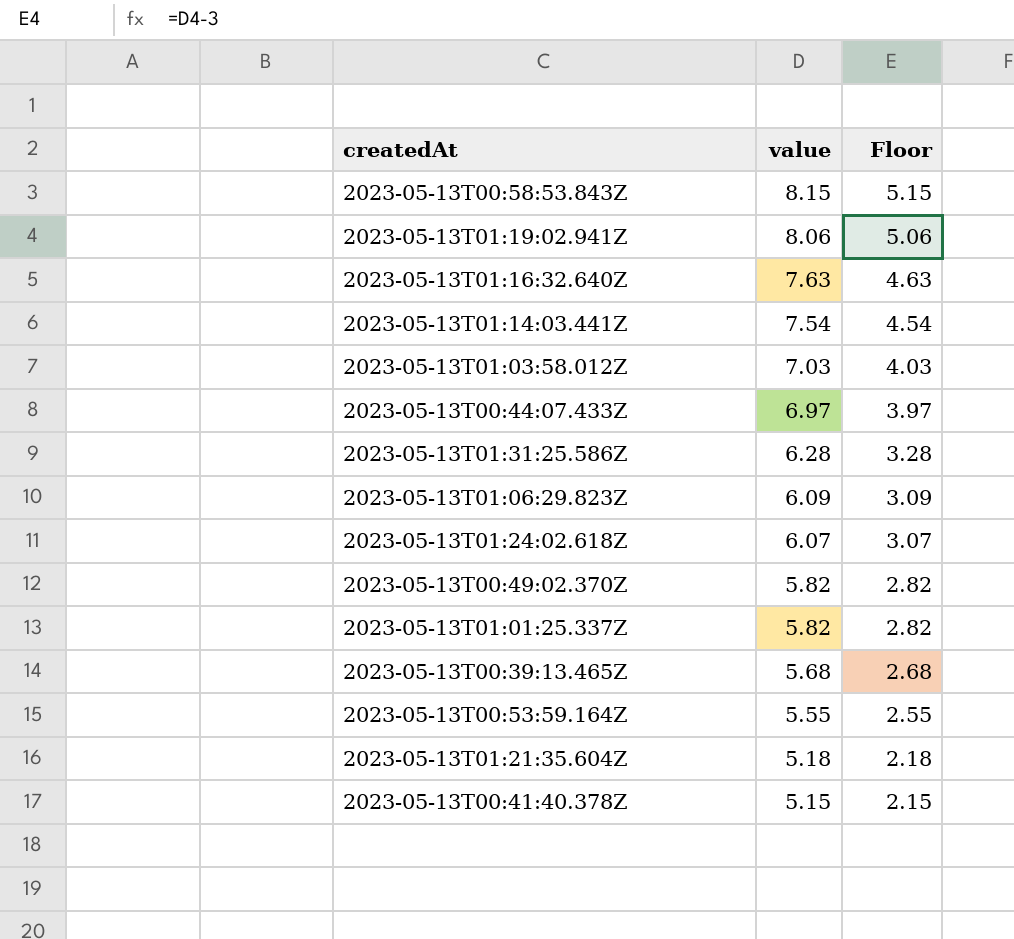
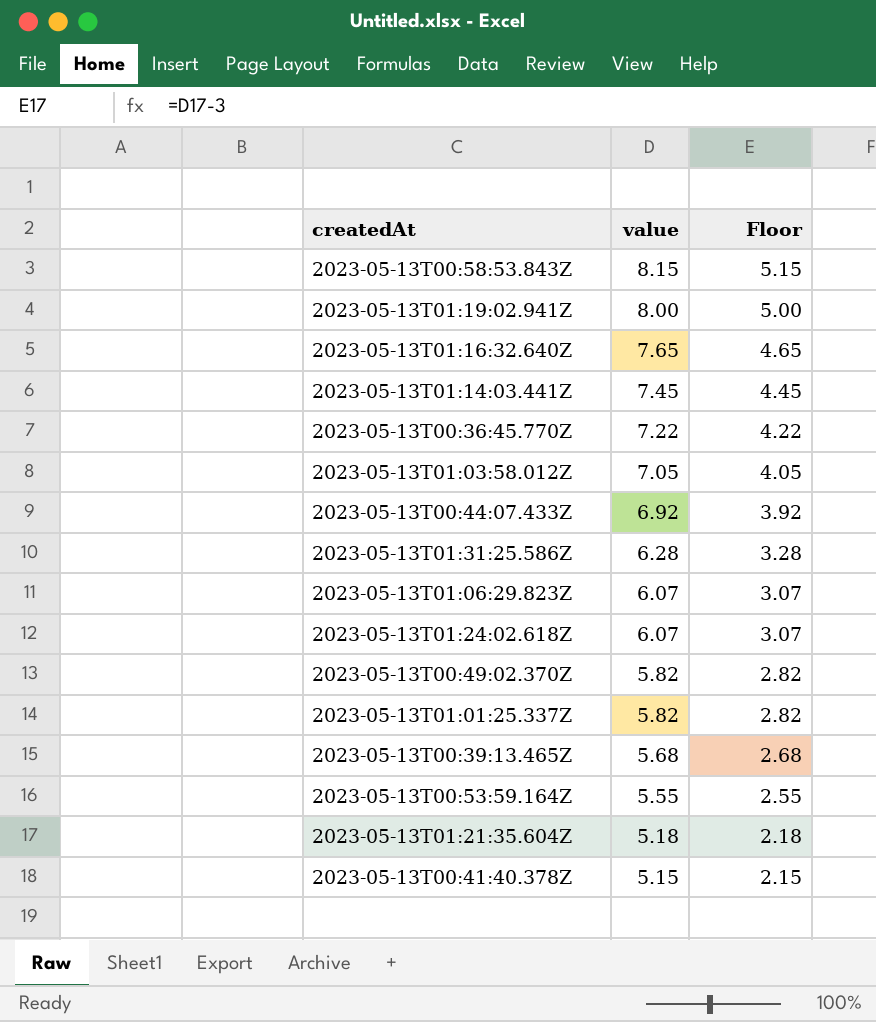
2023-05-13T01:19:02.941Z | value: 8.06 -> 8.00
2023-05-13T01:19:02.941Z | Floor: 5.06 -> 5.00
2023-05-13T01:16:32.640Z | value: 7.63 -> 7.65
2023-05-13T01:16:32.640Z | Floor: 4.63 -> 4.65
2023-05-13T01:14:03.441Z | value: 7.54 -> 7.45
2023-05-13T01:14:03.441Z | Floor: 4.54 -> 4.45
row 2023-05-13T00:36:45.770Z: none -> 7.22 | 4.22
2023-05-13T01:03:58.012Z | value: 7.03 -> 7.05
2023-05-13T01:03:58.012Z | Floor: 4.03 -> 4.05
2023-05-13T00:44:07.433Z | value: 6.97 -> 6.92
2023-05-13T00:44:07.433Z | Floor: 3.97 -> 3.92
2023-05-13T01:06:29.823Z | value: 6.09 -> 6.07
2023-05-13T01:06:29.823Z | Floor: 3.09 -> 3.07

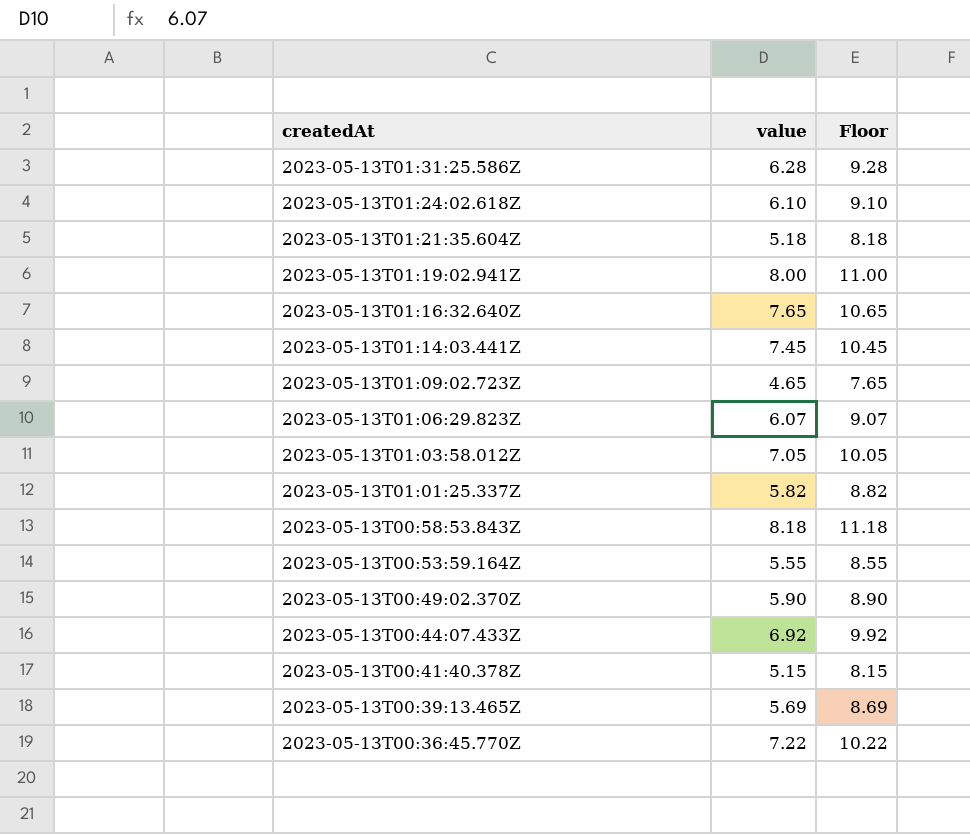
row order: value descending -> createdAt descending
column Floor | formula: [value] - 3 -> [value] + 3
2023-05-13T01:24:02.618Z | value: 6.07 -> 6.10
row 2023-05-13T01:09:02.723Z: none -> 4.65 | 7.65
2023-05-13T00:58:53.843Z | value: 8.15 -> 8.18
2023-05-13T00:49:02.370Z | value: 5.82 -> 5.90
2023-05-13T00:39:13.465Z | value: 5.68 -> 5.69

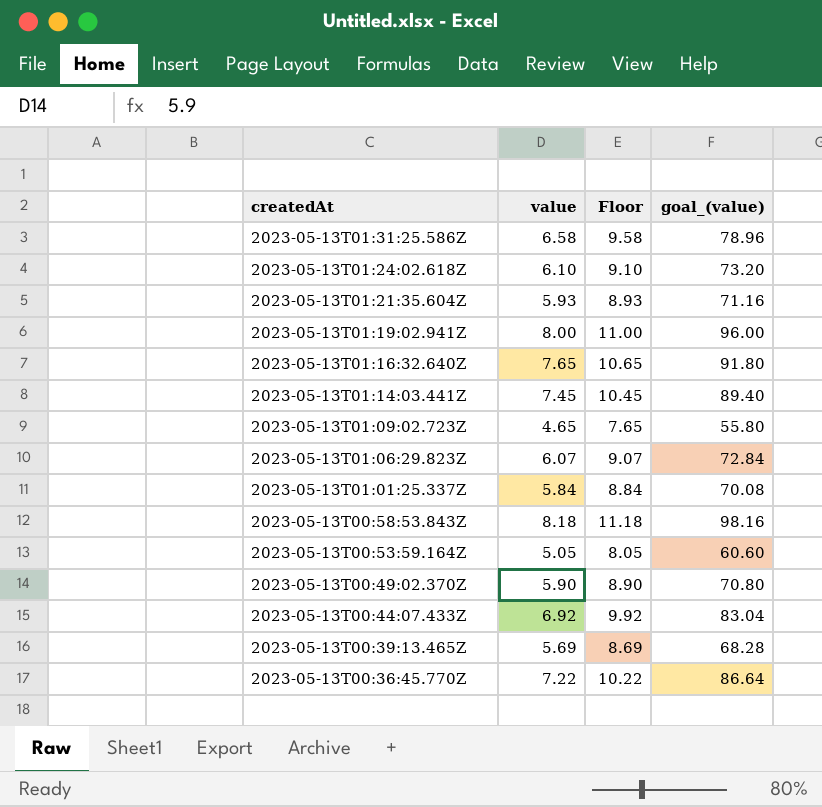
column goal_(value) | formula: none -> [value] * 12
row 2023-05-13T01:03:58.012Z: 7.05 | 10.05 -> none
row 2023-05-13T00:41:40.378Z: 5.15 | 8.15 -> none
2023-05-13T01:31:25.586Z | value: 6.28 -> 6.58
2023-05-13T01:31:25.586Z | Floor: 9.28 -> 9.58
2023-05-13T01:21:35.604Z | value: 5.18 -> 5.93
2023-05-13T01:21:35.604Z | Floor: 8.18 -> 8.93
2023-05-13T01:01:25.337Z | value: 5.82 -> 5.84
2023-05-13T01:01:25.337Z | Floor: 8.82 -> 8.84
2023-05-13T00:53:59.164Z | value: 5.55 -> 5.05
2023-05-13T00:53:59.164Z | Floor: 8.55 -> 8.05

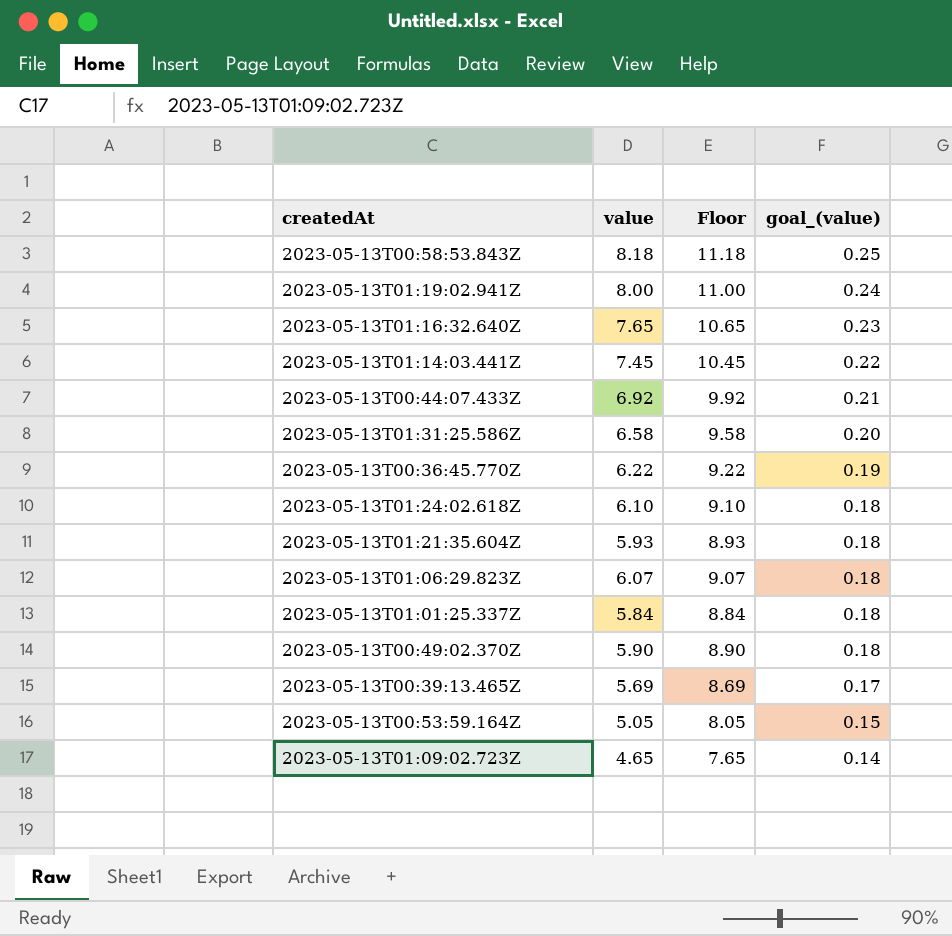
row order: createdAt descending -> goal_(value) descending
column goal_(value) | formula: [value] * 12 -> [value] * 0.03
2023-05-13T00:36:45.770Z | value: 7.22 -> 6.22
2023-05-13T00:36:45.770Z | Floor: 10.22 -> 9.22

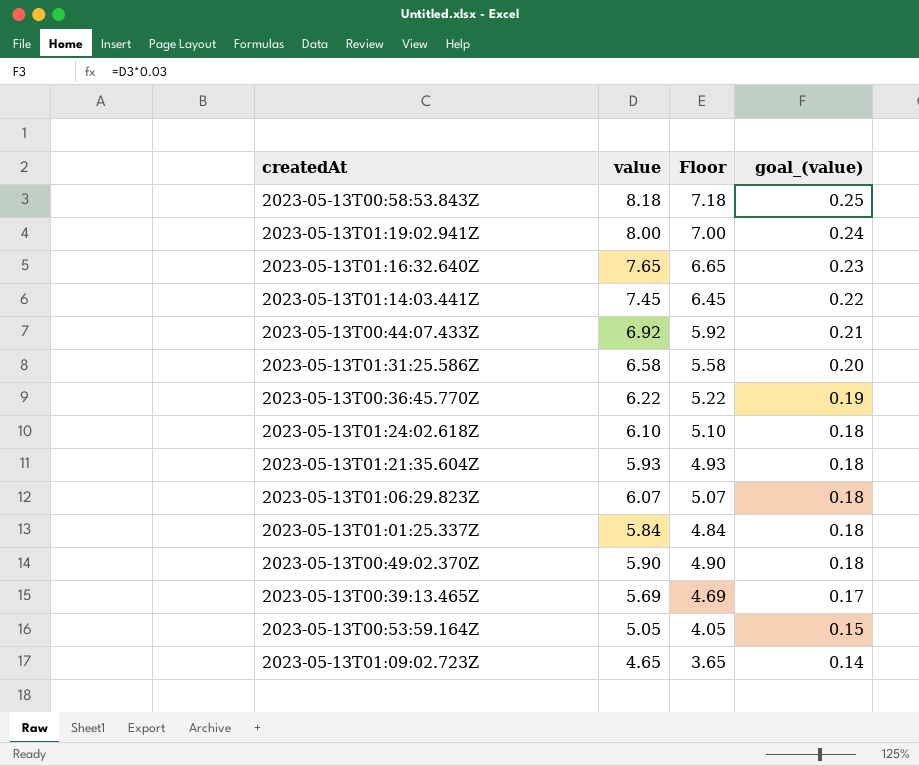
column Floor | formula: [value] + 3 -> [value] - 1

